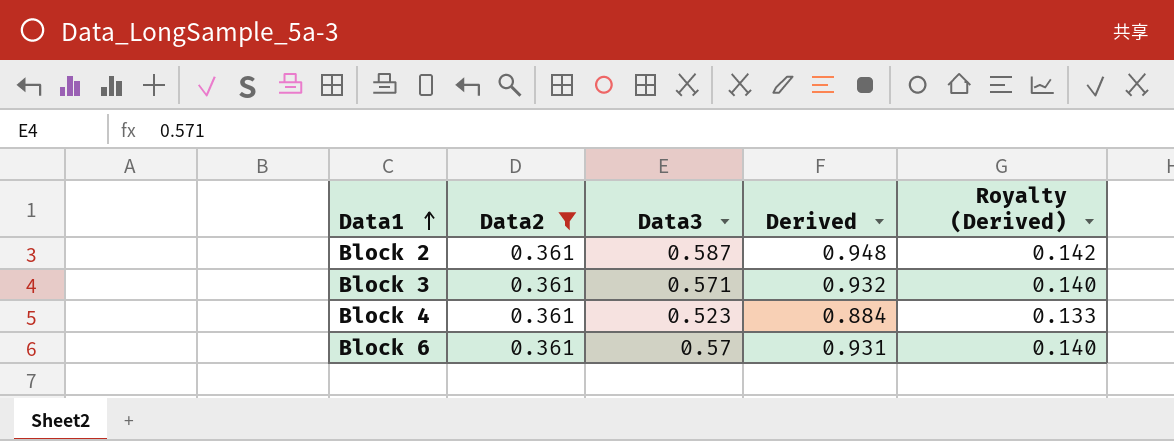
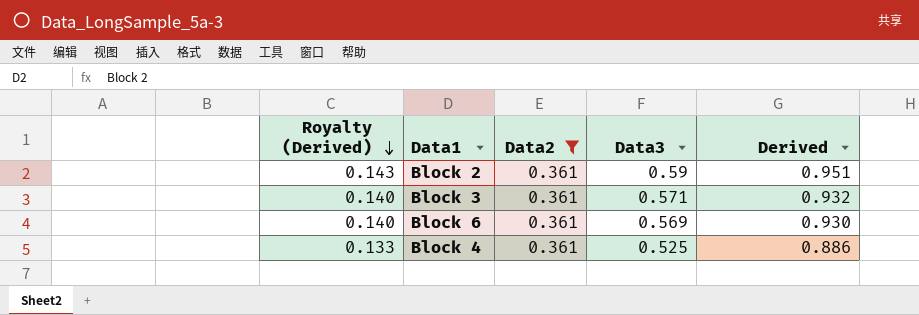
row order: Data1 ascending -> Royalty (Derived) descending
column Royalty (Derived) | position: 5 -> 1
Block 2 | Royalty (Derived): 0.142 -> 0.143
Block 2 | Data3: 0.587 -> 0.59
Block 2 | Derived: 0.948 -> 0.951
Block 6 | Data3: 0.57 -> 0.569
Block 6 | Derived: 0.931 -> 0.930
Block 4 | Data3: 0.523 -> 0.525
Block 4 | Derived: 0.884 -> 0.886

